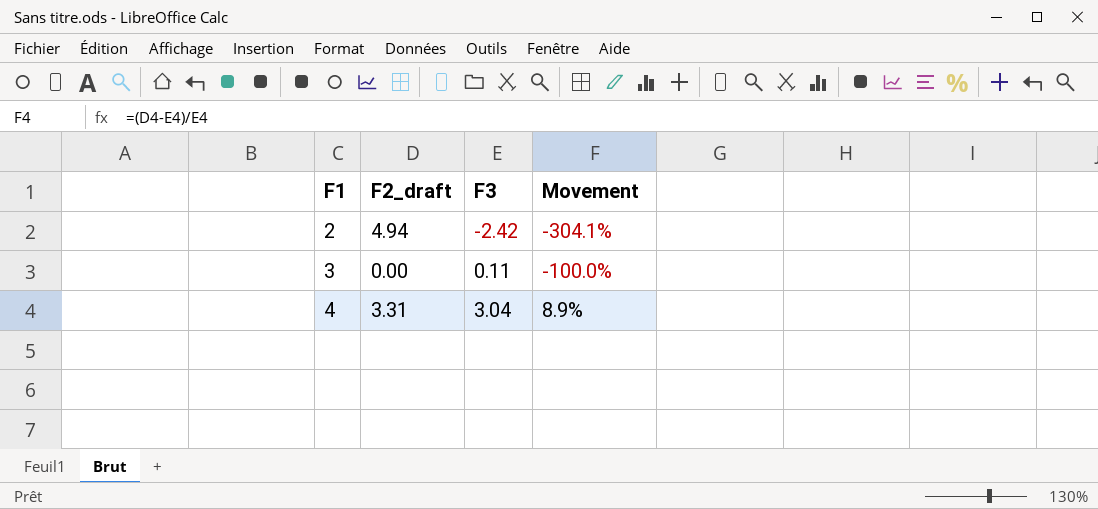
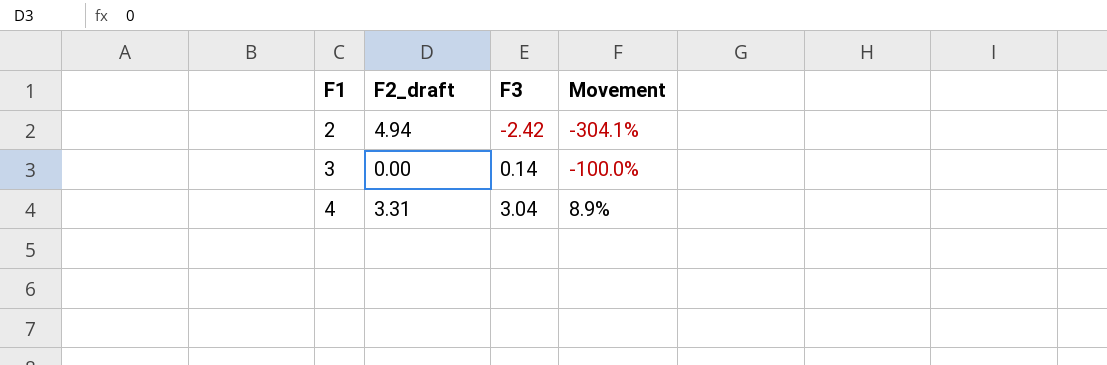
3 | F3: 0.11 -> 0.14

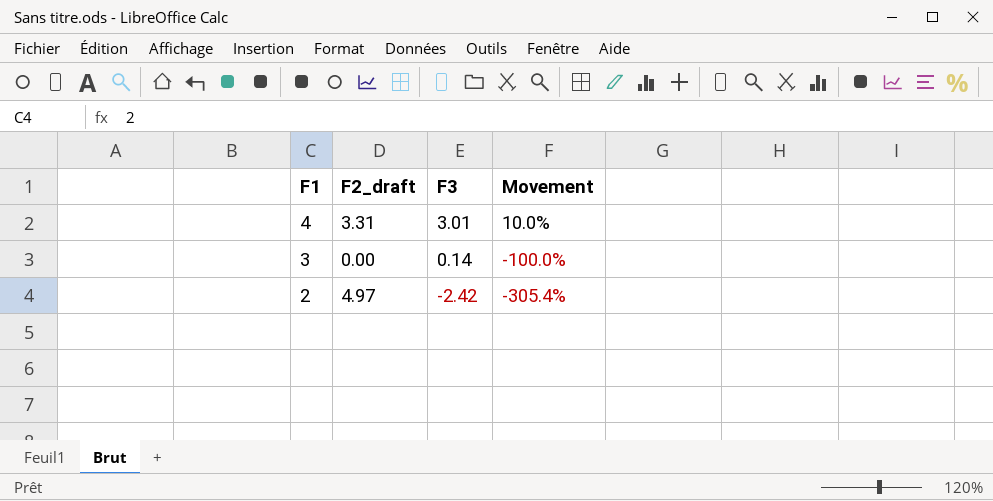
row order: F1 ascending -> F1 descending
4 | F3: 3.04 -> 3.01
4 | Movement: 8.9% -> 10.0%
2 | F2_draft: 4.94 -> 4.97
2 | Movement: -304.1% -> -305.4%

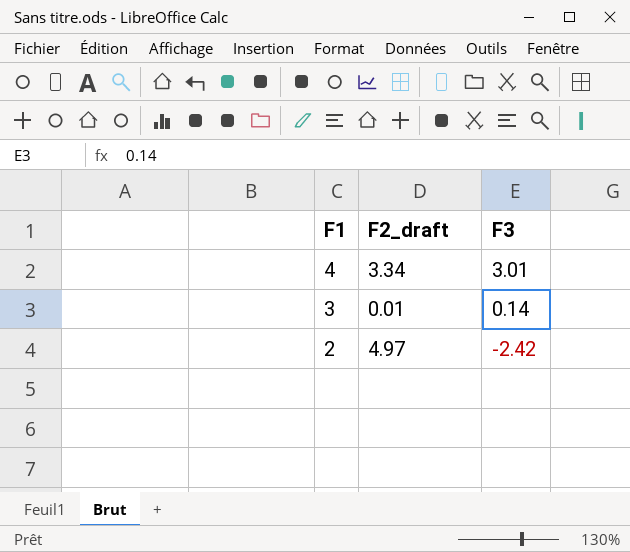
column Movement | formula: ([F2_draft] - [F3]) / [F3] -> none
4 | F2_draft: 3.31 -> 3.34
3 | F2_draft: 0.00 -> 0.01

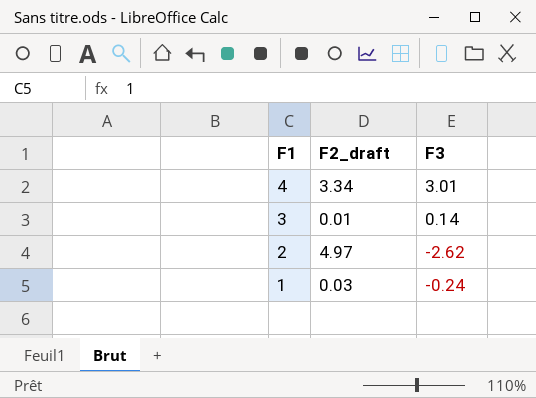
2 | F3: -2.42 -> -2.62
row 1: none -> 0.03 | -0.24

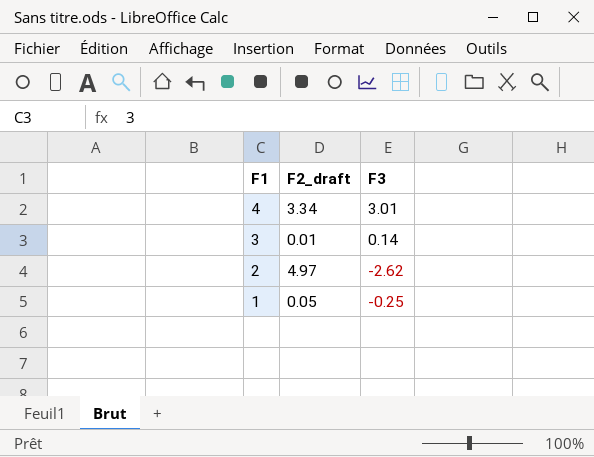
1 | F2_draft: 0.03 -> 0.05
1 | F3: -0.24 -> -0.25

